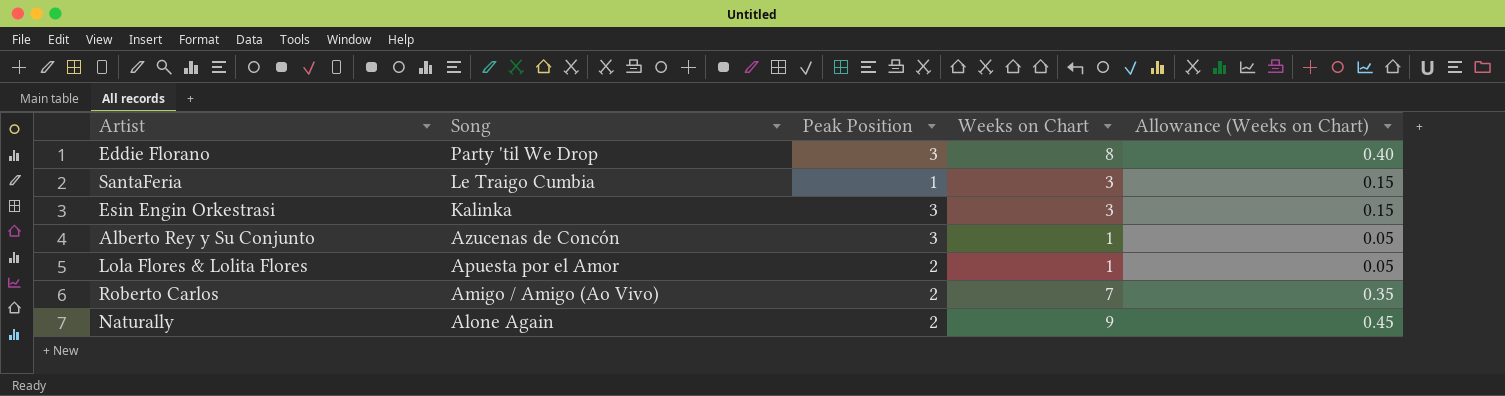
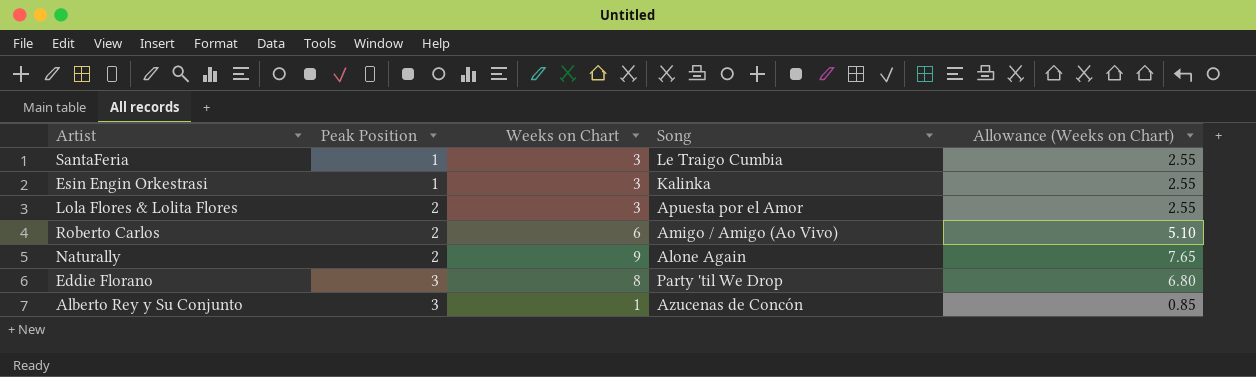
row order: Song descending -> Peak Position ascending
column Song | position: 2 -> 4
column Allowance (Weeks on Chart) | formula: [Weeks on Chart] * 0.05 -> [Weeks on Chart] * 0.85
Esin Engin Orkestrasi | Peak Position: 3 -> 1
Lola Flores & Lolita Flores | Weeks on Chart: 1 -> 3
Roberto Carlos | Weeks on Chart: 7 -> 6

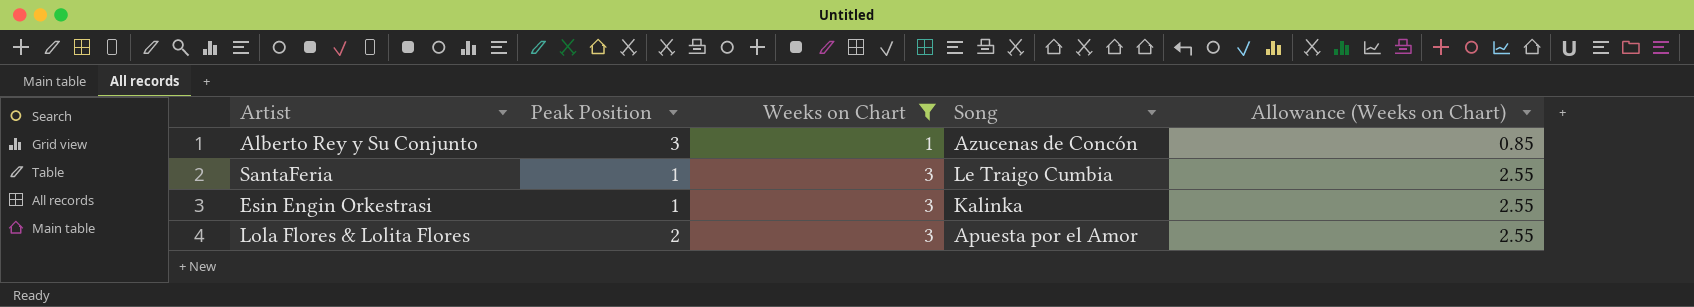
filter: none -> Weeks on Chart <= 3
row order: Peak Position ascending -> Weeks on Chart ascending

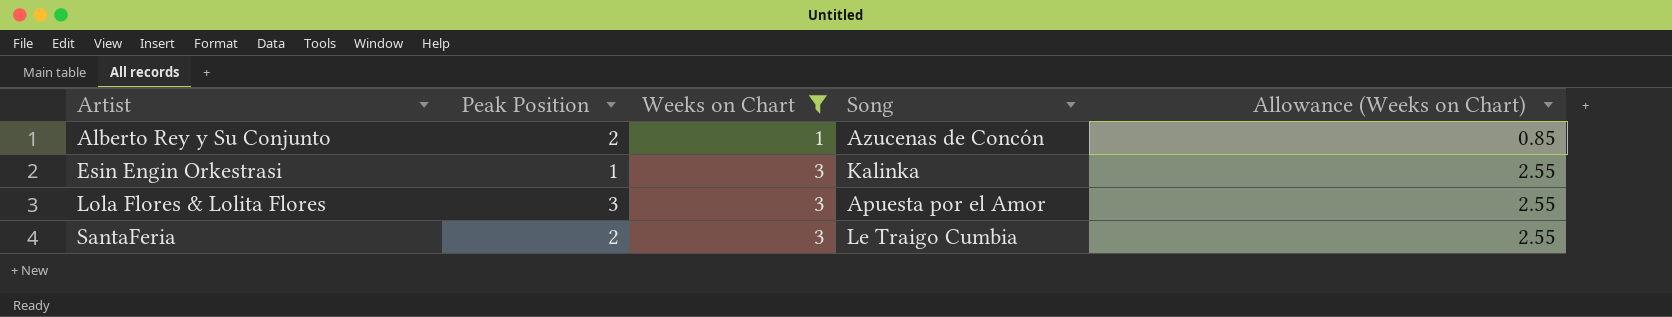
row order: Weeks on Chart ascending -> Artist ascending
Alberto Rey y Su Conjunto | Peak Position: 3 -> 2
Lola Flores & Lolita Flores | Peak Position: 2 -> 3
SantaFeria | Peak Position: 1 -> 2

